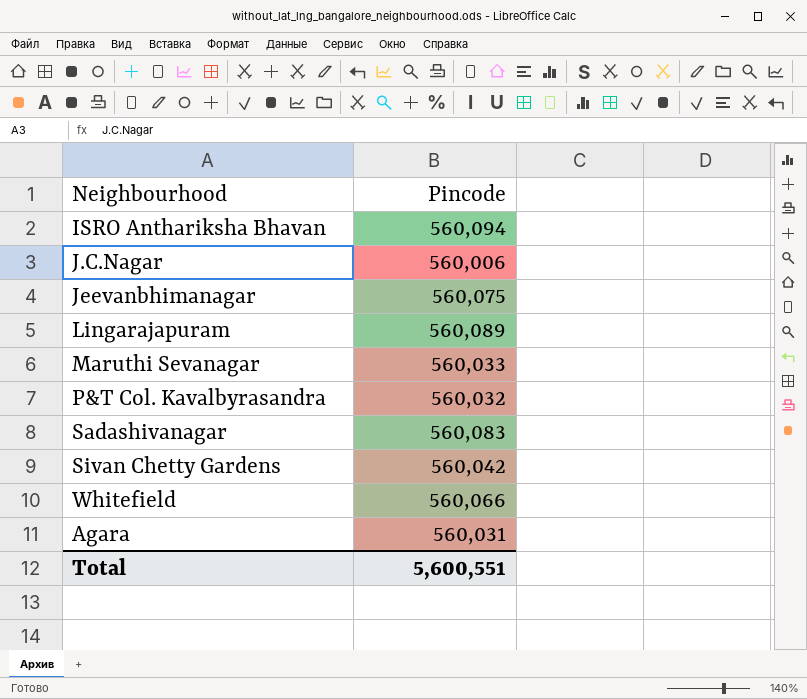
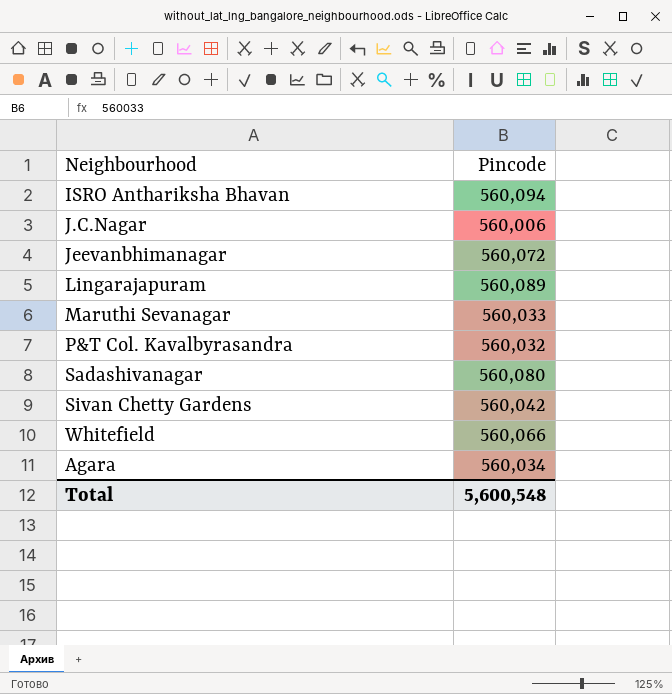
Jeevanbhimanagar | Pincode: 560,075 -> 560,072
Sadashivanagar | Pincode: 560,083 -> 560,080
Agara | Pincode: 560,031 -> 560,034
Total | Pincode: 5,600,551 -> 5,600,548

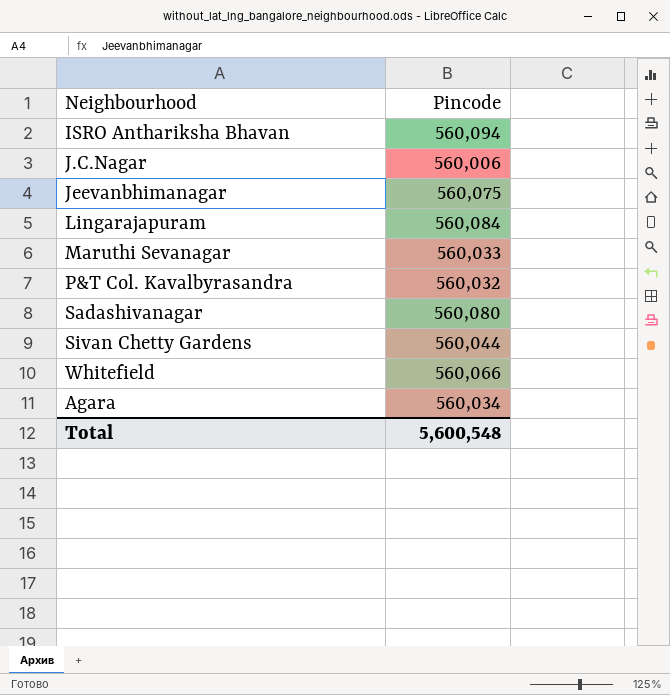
Jeevanbhimanagar | Pincode: 560,072 -> 560,075
Lingarajapuram | Pincode: 560,089 -> 560,084
Sivan Chetty Gardens | Pincode: 560,042 -> 560,044

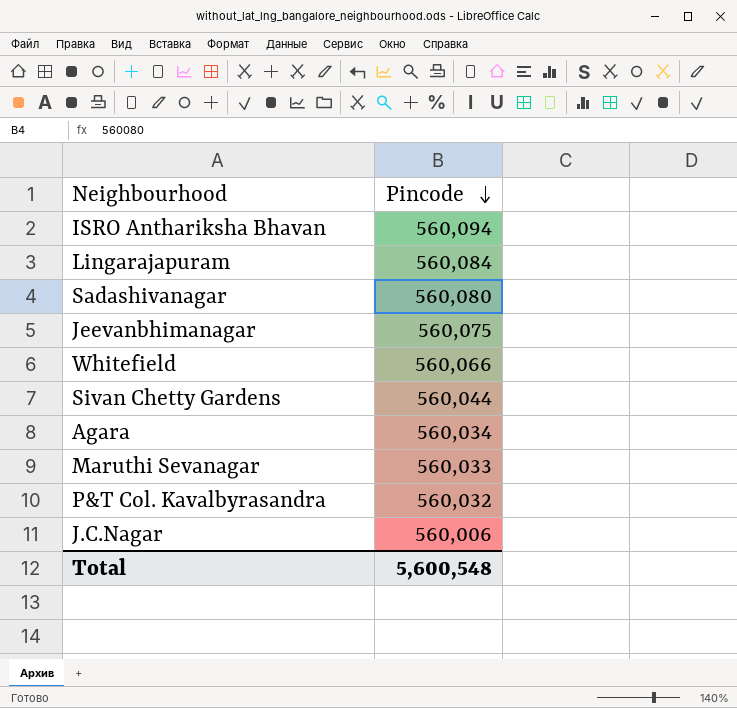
row order: none -> Pincode descending

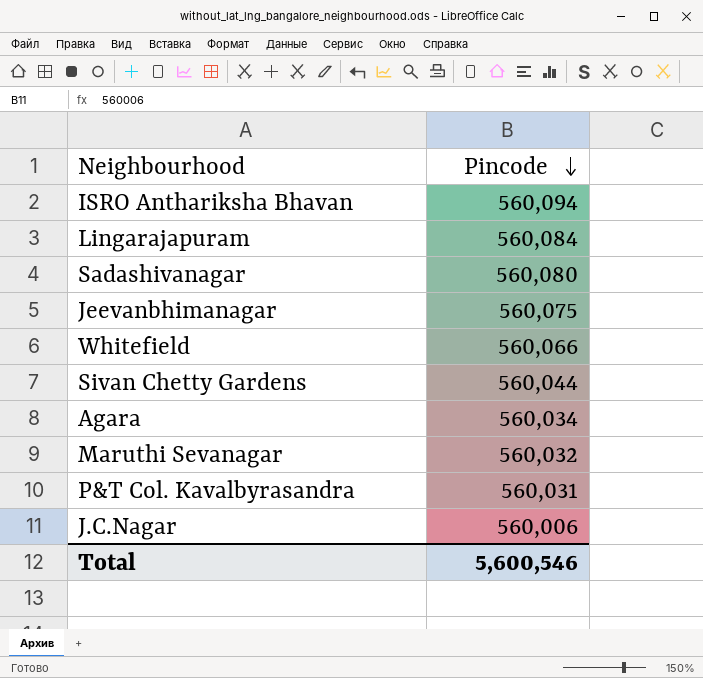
Maruthi Sevanagar | Pincode: 560,033 -> 560,032
P&T Col. Kavalbyrasandra | Pincode: 560,032 -> 560,031
Total | Pincode: 5,600,548 -> 5,600,546

